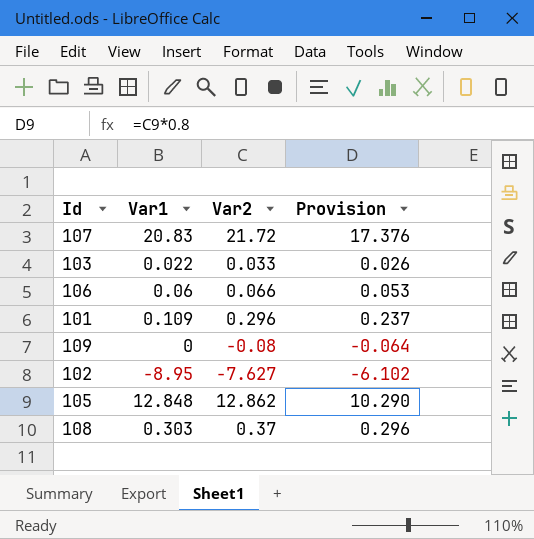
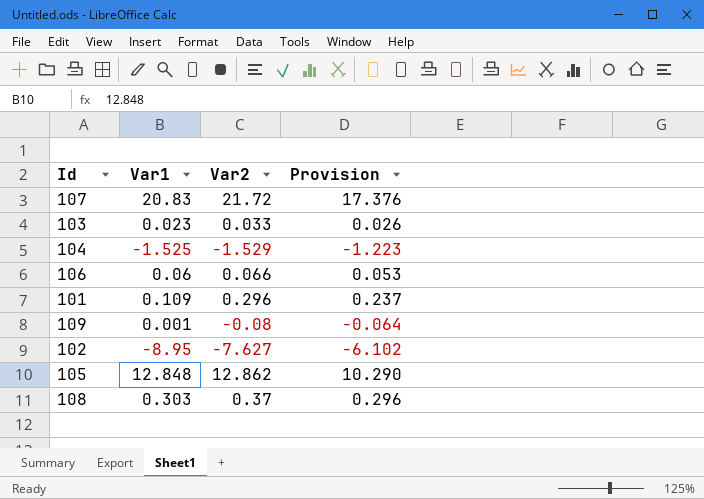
103 | Var1: 0.022 -> 0.023
row 104: none -> -1.525 | -1.529 | -1.223
109 | Var1: 0 -> 0.001

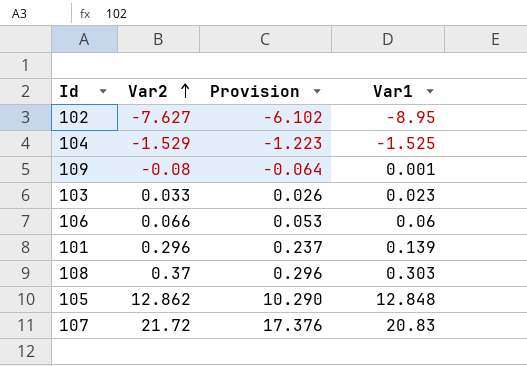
row order: none -> Var2 ascending
column Var1 | position: 2 -> 4
101 | Var1: 0.109 -> 0.139

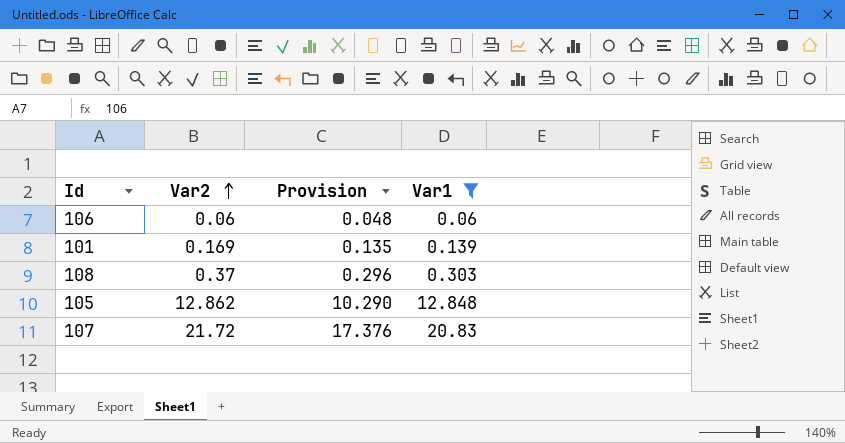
filter: none -> Var1 >= 0.06
106 | Var2: 0.066 -> 0.06
106 | Provision: 0.053 -> 0.048
101 | Var2: 0.296 -> 0.169
101 | Provision: 0.237 -> 0.135

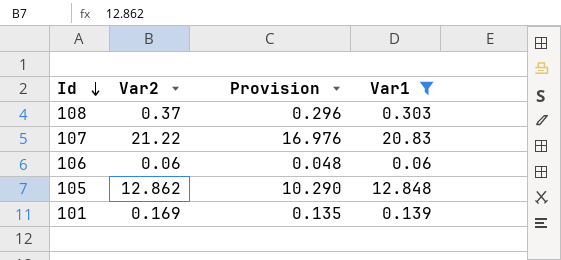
row order: Var2 ascending -> Id descending
107 | Var2: 21.72 -> 21.22
107 | Provision: 17.376 -> 16.976

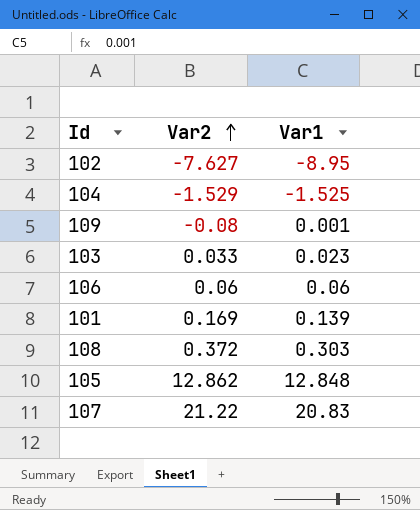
filter: Var1 >= 0.06 -> none
row order: Id descending -> Var2 ascending
column Provision | formula: [Var2] * 0.8 -> none
108 | Var2: 0.37 -> 0.372

